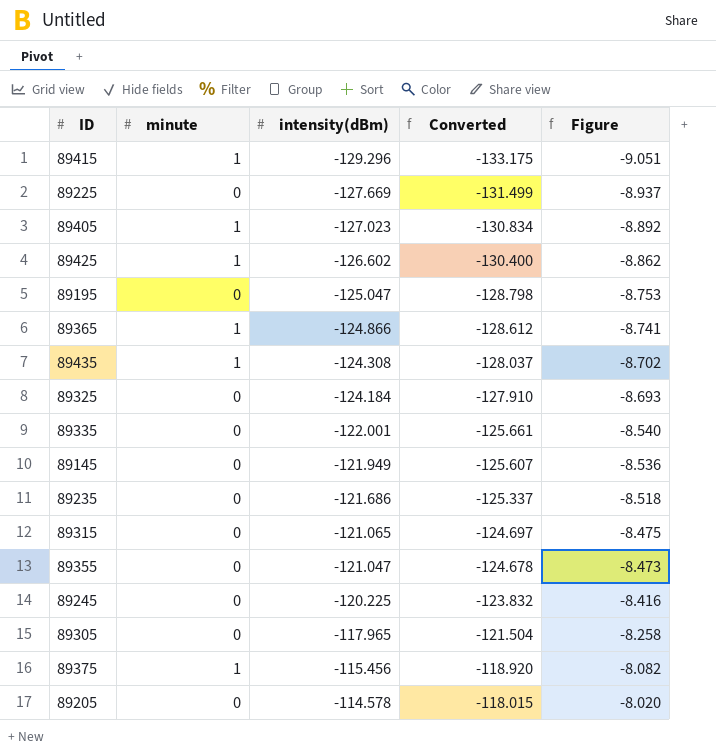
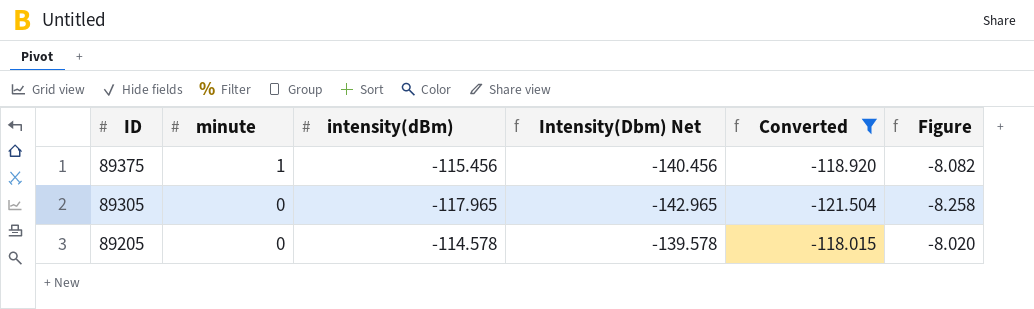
filter: none -> Converted >= -121.504
row order: intensity(dBm) ascending -> ID descending
column Intensity(Dbm) Net | formula: none -> [intensity(dBm)] - 25

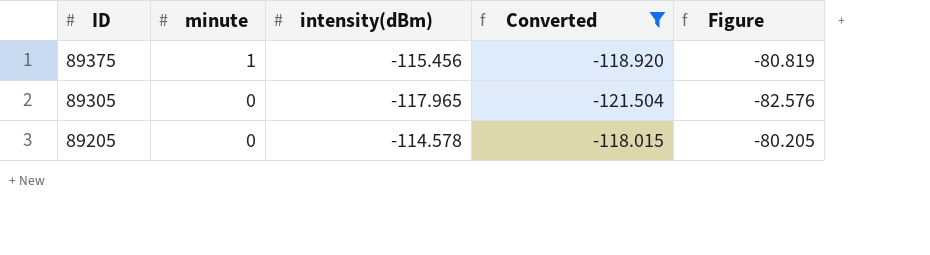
column Intensity(Dbm) Net | formula: [intensity(dBm)] - 25 -> none
column Figure | formula: [intensity(dBm)] * 0.07 -> [intensity(dBm)] * 0.7

